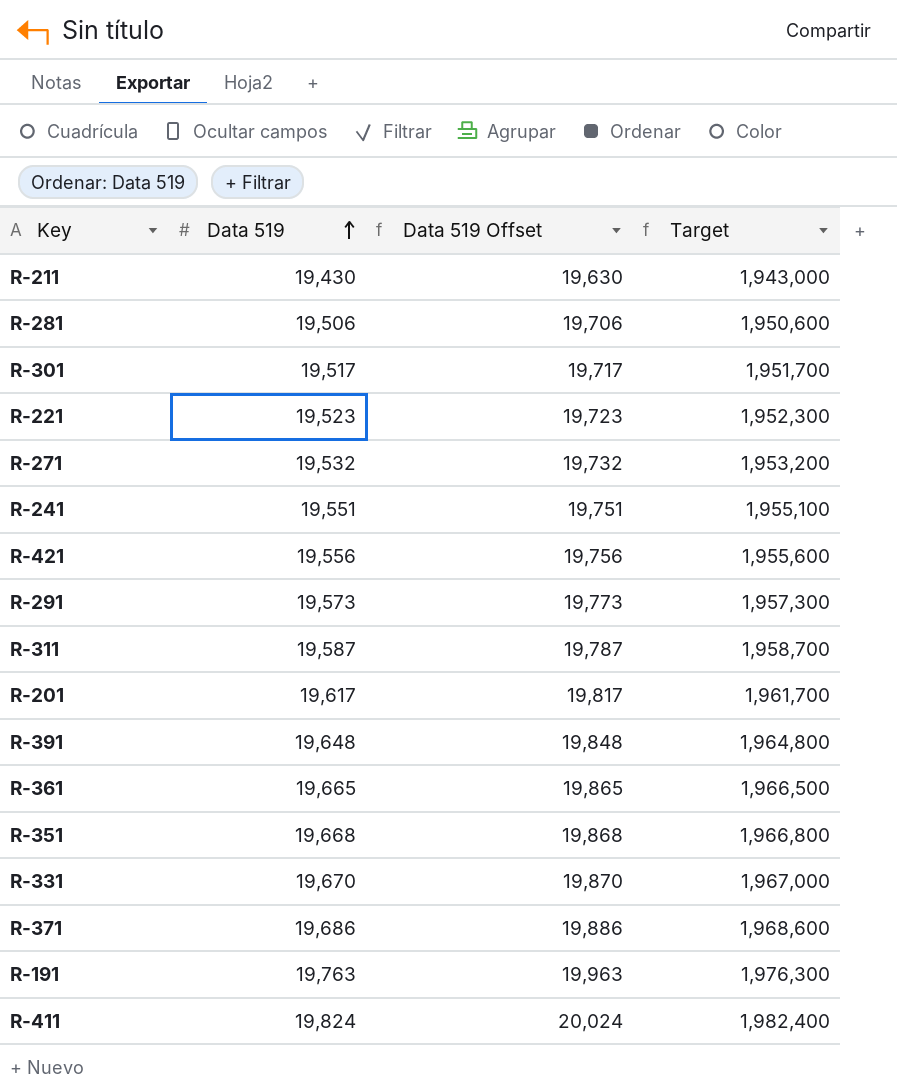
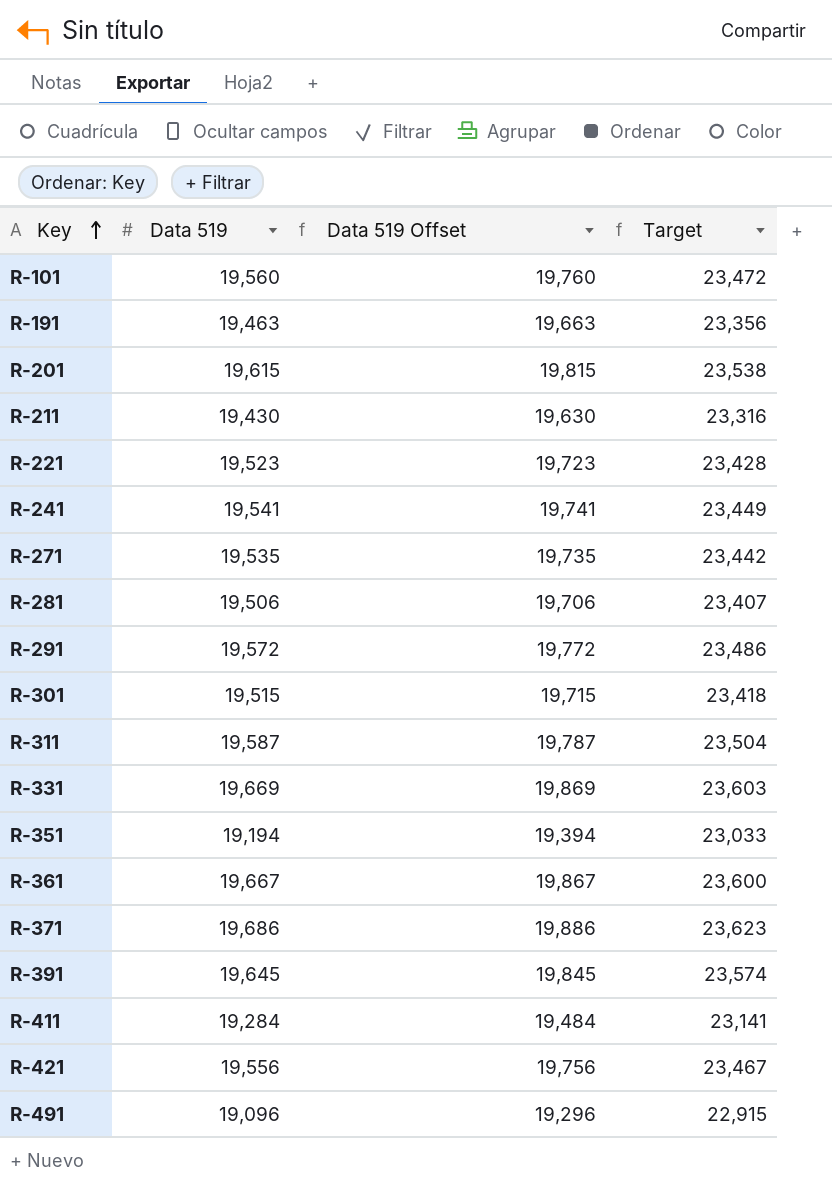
row order: Data 519 ascending -> Key ascending
column Target | formula: [Data 519] * 100 -> [Data 519] * 1.2
row R-101: none -> 19,560 | 19,760 | 23,472
R-191 | Data 519: 19,763 -> 19,463
R-191 | Data 519 Offset: 19,963 -> 19,663
R-201 | Data 519: 19,617 -> 19,615
R-201 | Data 519 Offset: 19,817 -> 19,815
R-241 | Data 519: 19,551 -> 19,541
R-241 | Data 519 Offset: 19,751 -> 19,741
R-271 | Data 519: 19,532 -> 19,535
R-271 | Data 519 Offset: 19,732 -> 19,735
R-291 | Data 519: 19,573 -> 19,572
R-291 | Data 519 Offset: 19,773 -> 19,772
R-301 | Data 519: 19,517 -> 19,515
R-301 | Data 519 Offset: 19,717 -> 19,715
R-331 | Data 519: 19,670 -> 19,669
R-331 | Data 519 Offset: 19,870 -> 19,869
R-351 | Data 519: 19,668 -> 19,194
R-351 | Data 519 Offset: 19,868 -> 19,394
R-361 | Data 519: 19,665 -> 19,667
R-361 | Data 519 Offset: 19,865 -> 19,867
R-391 | Data 519: 19,648 -> 19,645
R-391 | Data 519 Offset: 19,848 -> 19,845
R-411 | Data 519: 19,824 -> 19,284
R-411 | Data 519 Offset: 20,024 -> 19,484
row R-491: none -> 19,096 | 19,296 | 22,915

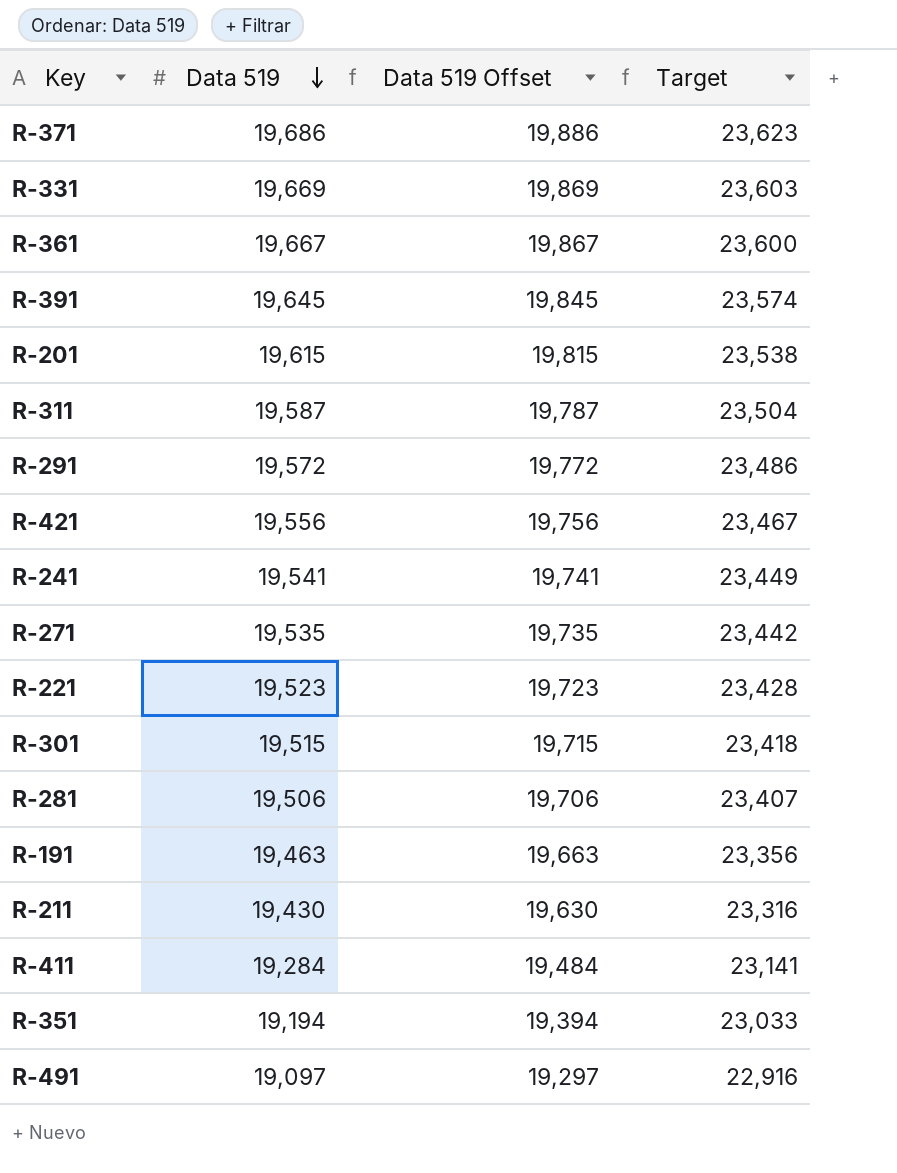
row order: Key ascending -> Data 519 descending
row R-101: 19,560 | 19,760 | 23,472 -> none
R-491 | Data 519: 19,096 -> 19,097
R-491 | Data 519 Offset: 19,296 -> 19,297
R-491 | Target: 22,915 -> 22,916

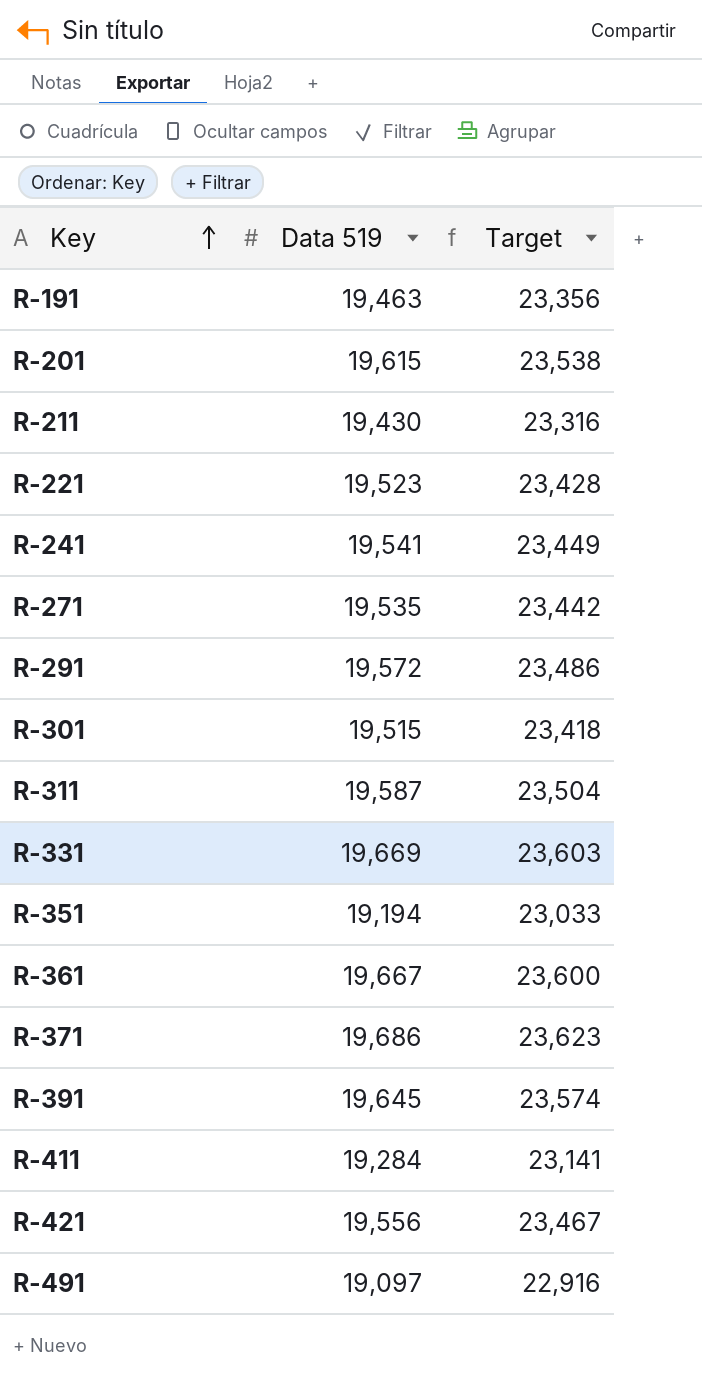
row order: Data 519 descending -> Key ascending
column Data 519 Offset | formula: [Data 519] + 200 -> none
row R-281: 19,506 | 19,706 | 23,407 -> none

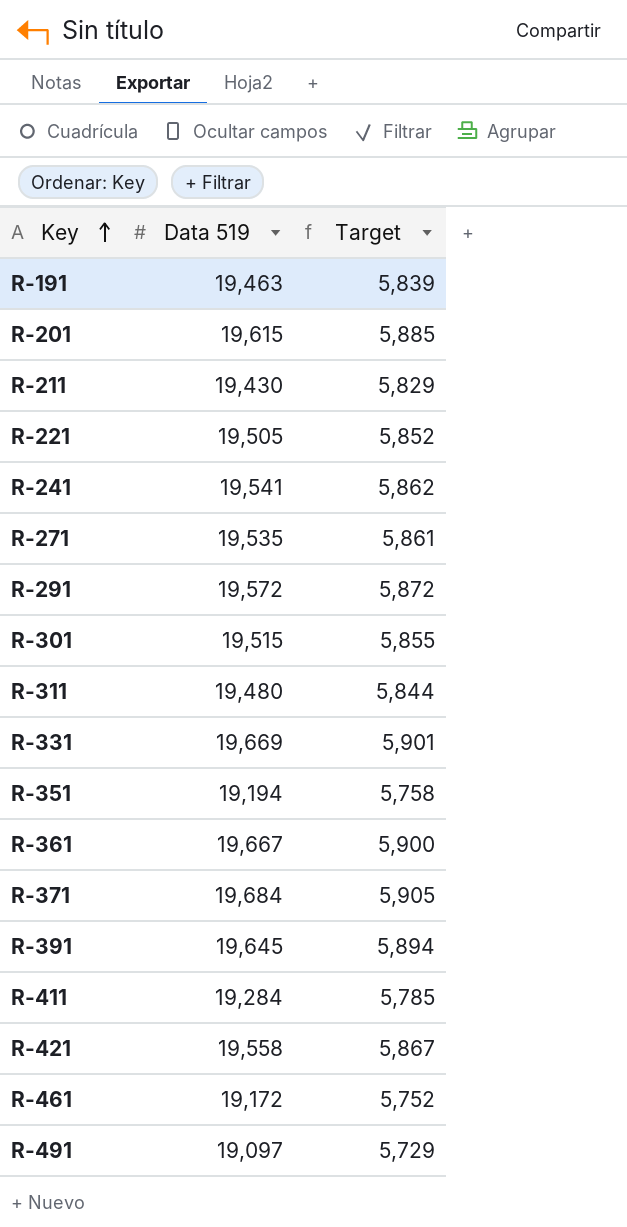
column Target | formula: [Data 519] * 1.2 -> [Data 519] * 0.3
R-221 | Data 519: 19,523 -> 19,505
R-311 | Data 519: 19,587 -> 19,480
R-371 | Data 519: 19,686 -> 19,684
R-421 | Data 519: 19,556 -> 19,558
row R-461: none -> 19,172 | 5,752

